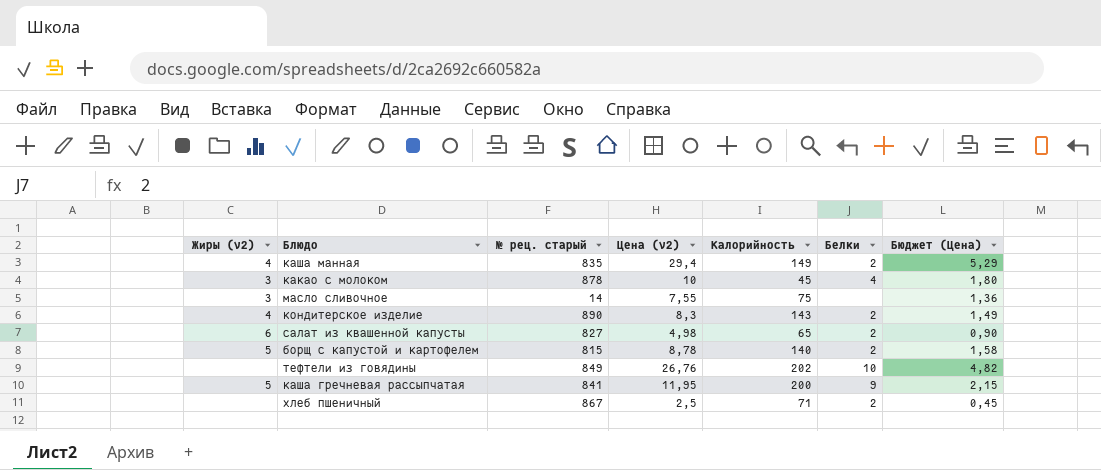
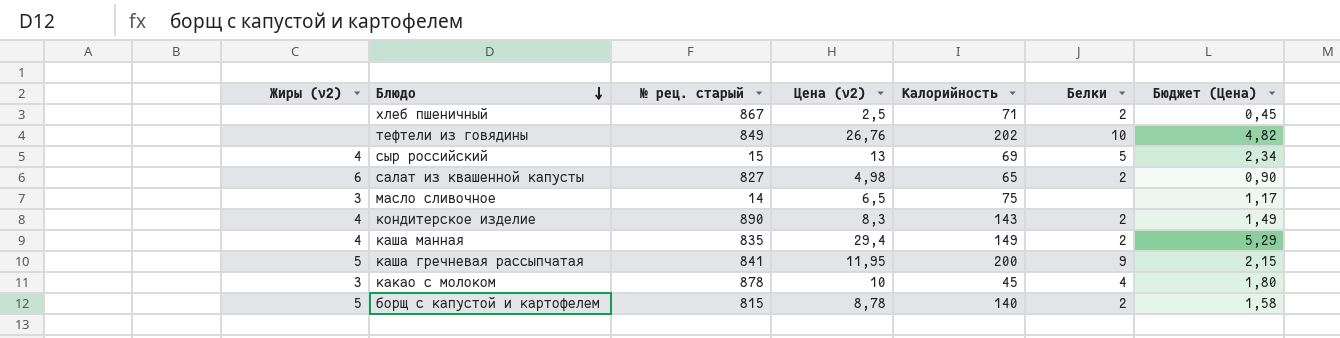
row order: none -> Блюдо descending
row сыр российский: none -> 4 | 15 | 13 | 69 | 5 | 2,34
масло сливочное | Цена (v2): 7,55 -> 6,5
масло сливочное | Бюджет (Цена): 1,36 -> 1,17

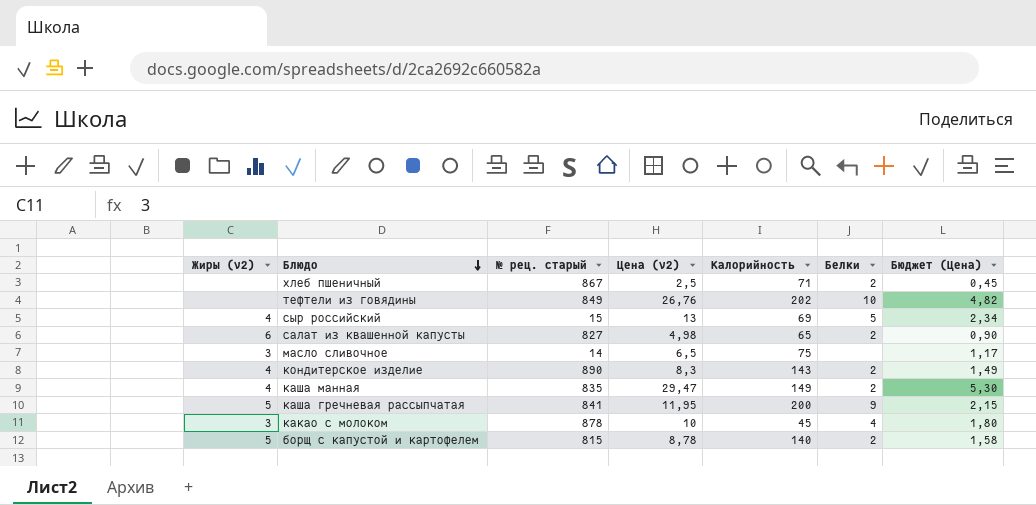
каша манная | Цена (v2): 29,4 -> 29,47
каша манная | Бюджет (Цена): 5,29 -> 5,30

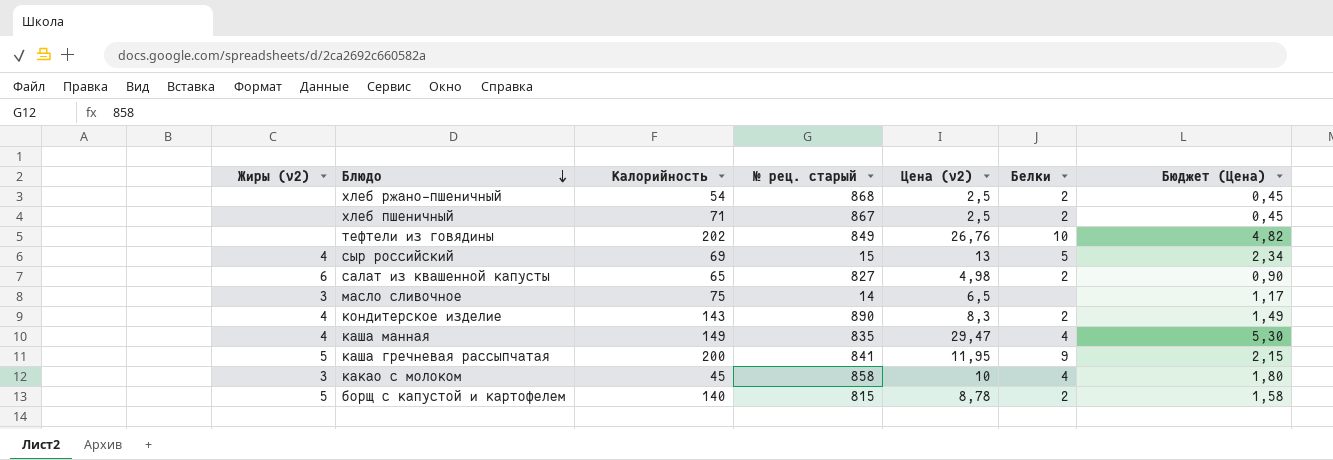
column Калорийность | position: 5 -> 3
row хлеб ржано-пшеничный: none -> none | 54 | 868 | 2,5 | 2 | 0,45
каша манная | Белки: 2 -> 4
какао с молоком | № рец. старый: 878 -> 858

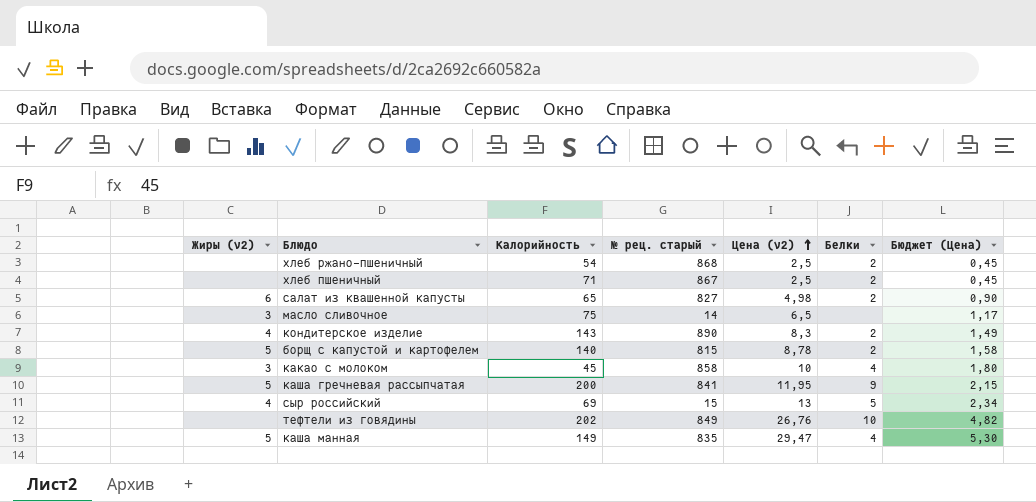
row order: Блюдо descending -> Цена (v2) ascending
каша манная | Жиры (v2): 4 -> 5

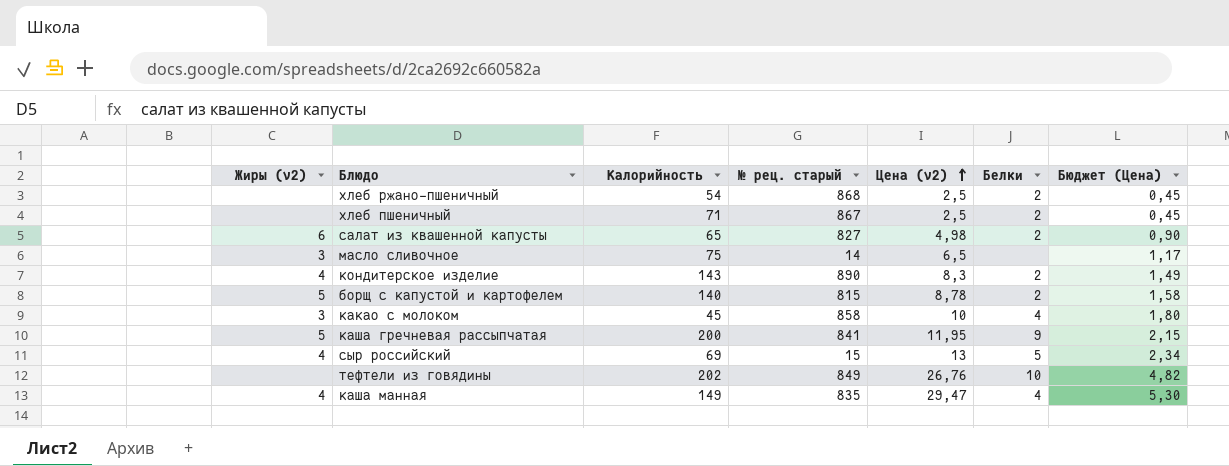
каша манная | Жиры (v2): 5 -> 4

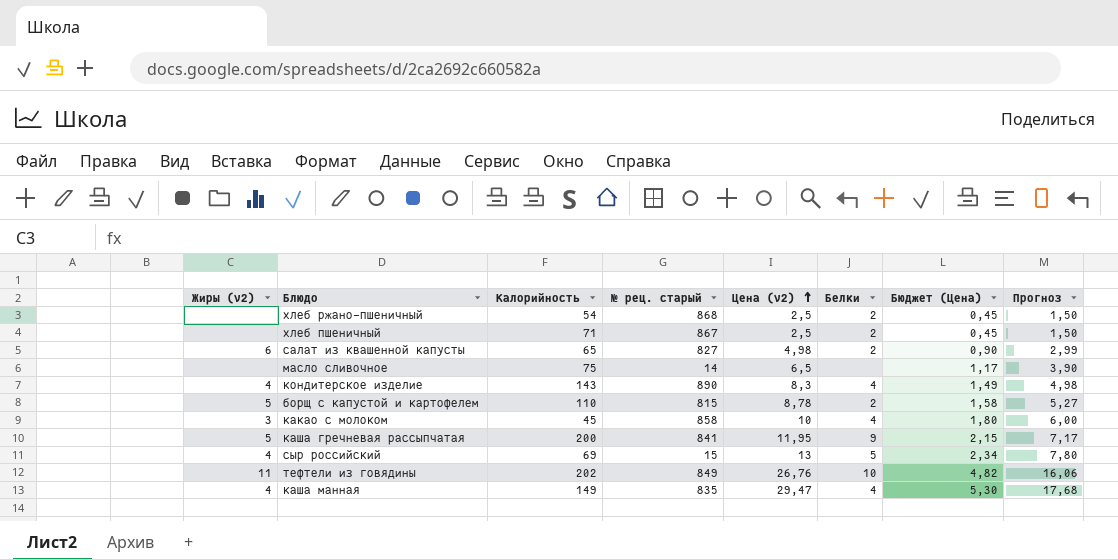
column Прогноз | formula: none -> [Цена (v2)] * 0,6
масло сливочное | Жиры (v2): 3 -> none
кондитерское изделие | Белки: 2 -> 4
борщ с капустой и картофелем | Калорийность: 140 -> 110
тефтели из говядины | Жиры (v2): none -> 11

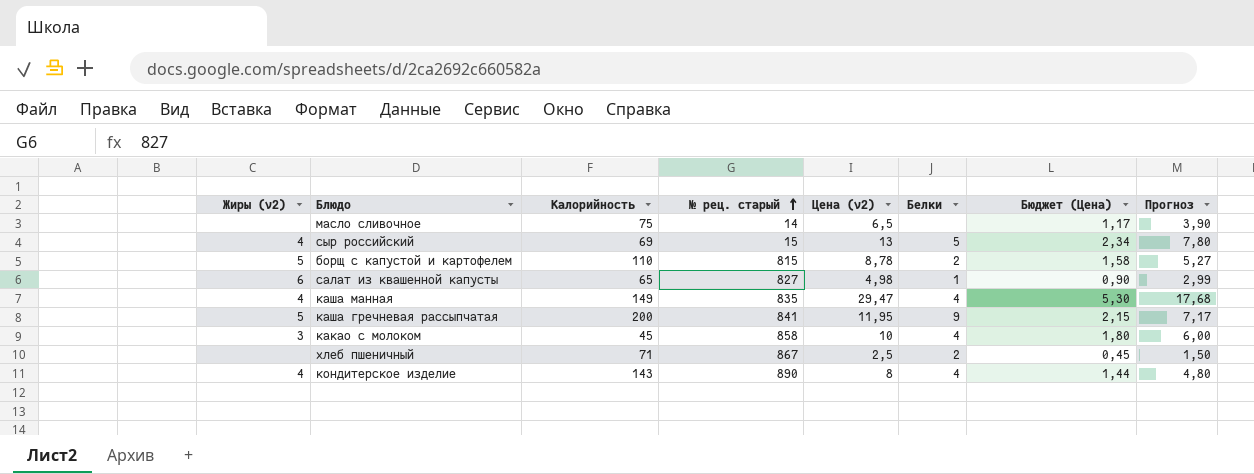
row order: Цена (v2) ascending -> № рец. старый ascending
row хлеб ржано-пшеничный: none | 54 | 868 | 2,5 | 2 | 0,45 | 1,50 -> none
row тефтели из говядины: 11 | 202 | 849 | 26,76 | 10 | 4,82 | 16,06 -> none
салат из квашенной капусты | Белки: 2 -> 1
кондитерское изделие | Цена (v2): 8,3 -> 8
кондитерское изделие | Бюджет (Цена): 1,49 -> 1,44
кондитерское изделие | Прогноз: 4,98 -> 4,80

